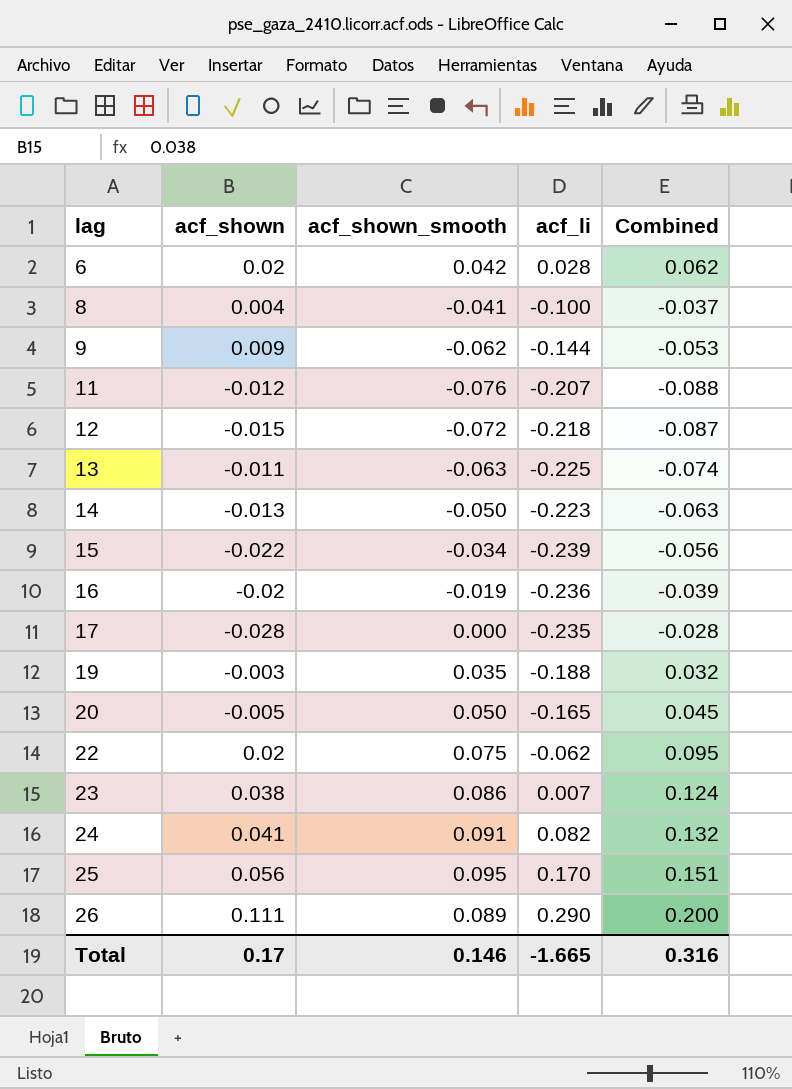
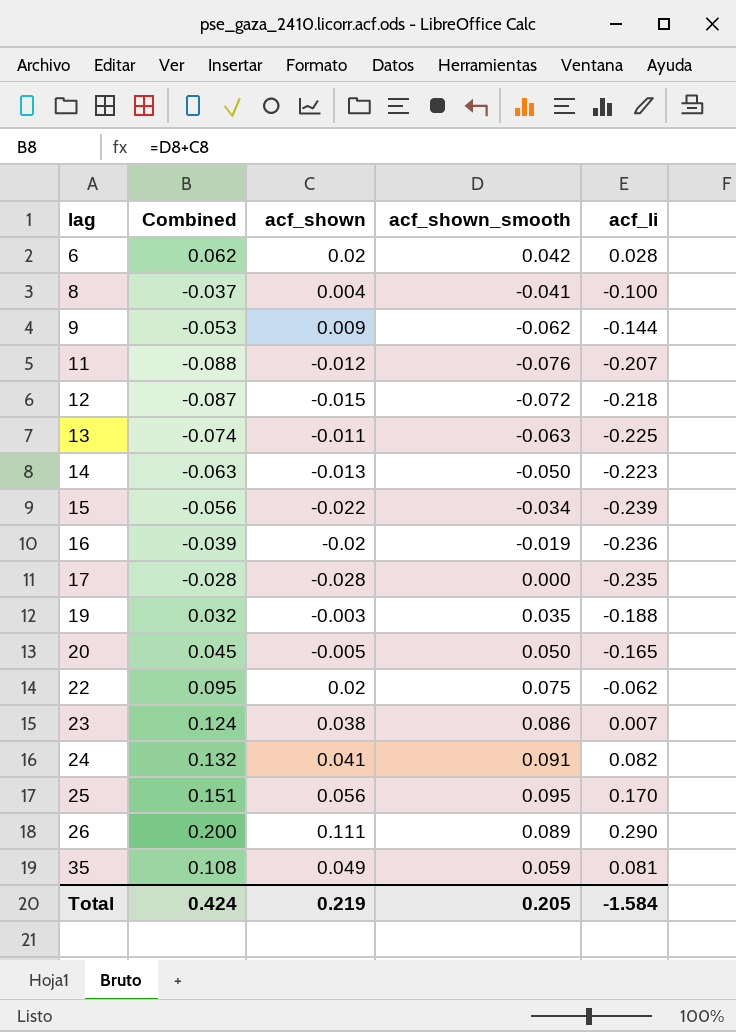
column Combined | position: 5 -> 2
row 35: none -> 0.108 | 0.049 | 0.059 | 0.081
Total | Combined: 0.316 -> 0.424
Total | acf_shown: 0.17 -> 0.219
Total | acf_shown_smooth: 0.146 -> 0.205
Total | acf_li: -1.665 -> -1.584

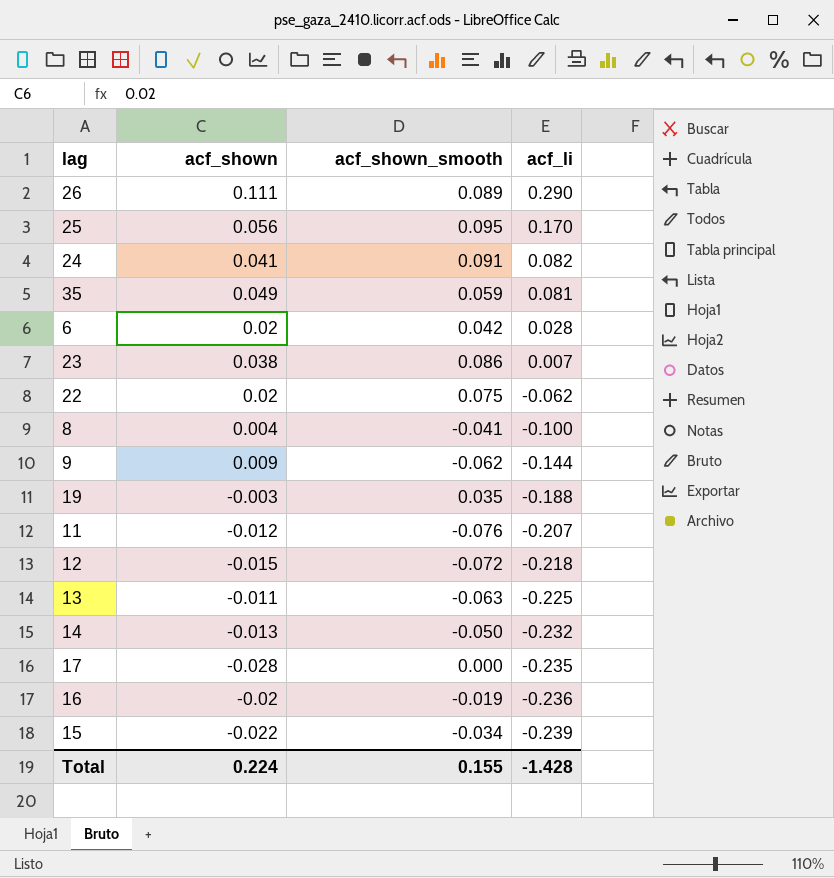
row order: lag ascending -> acf_li descending
column Combined | formula: [acf_shown] + [acf_shown_smooth] -> none
row 20: 0.045 | -0.005 | 0.050 | -0.165 -> none
14 | acf_li: -0.223 -> -0.232
Total | acf_shown: 0.219 -> 0.224
Total | acf_shown_smooth: 0.205 -> 0.155
Total | acf_li: -1.584 -> -1.428

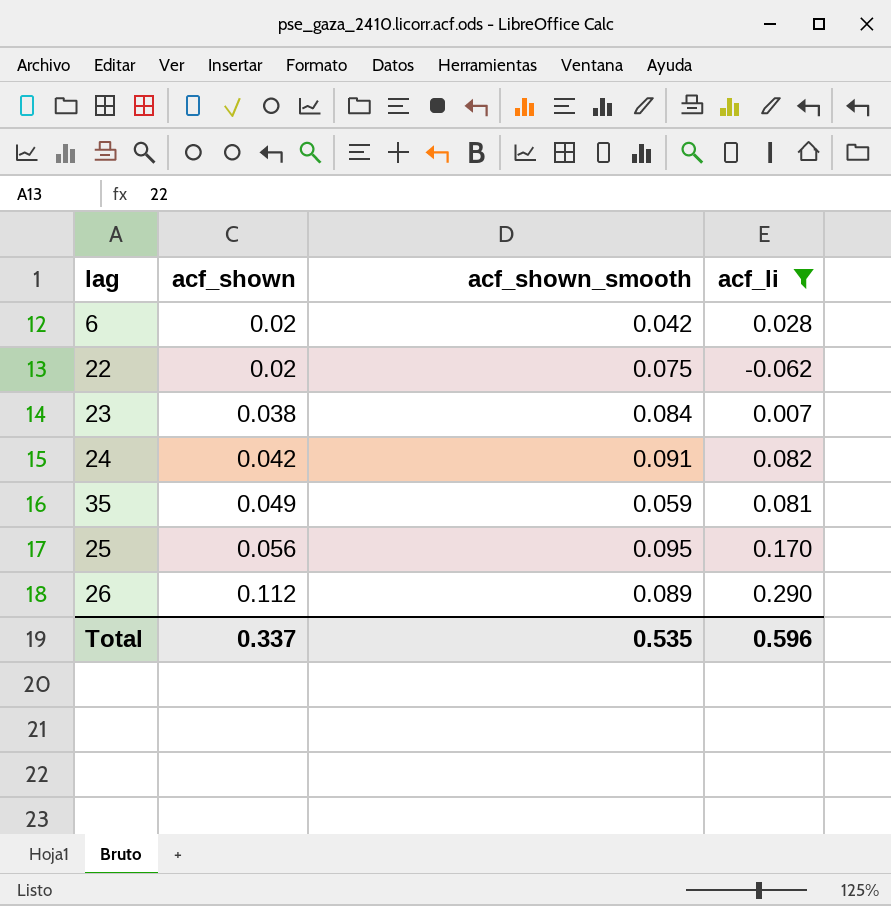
filter: none -> acf_li >= -0.062
row order: acf_li descending -> acf_shown ascending
23 | acf_shown_smooth: 0.086 -> 0.084
24 | acf_shown: 0.041 -> 0.042
26 | acf_shown: 0.111 -> 0.112
Total | acf_shown: 0.224 -> 0.337
Total | acf_shown_smooth: 0.155 -> 0.535
Total | acf_li: -1.428 -> 0.596

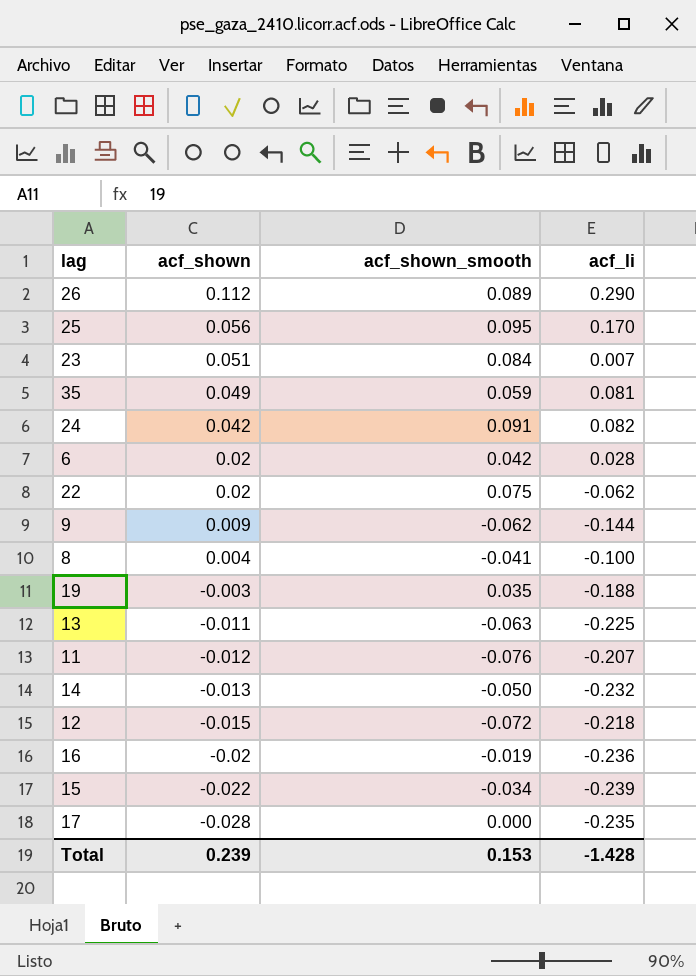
filter: acf_li >= -0.062 -> none
row order: acf_shown ascending -> acf_shown descending
23 | acf_shown: 0.038 -> 0.051
Total | acf_shown: 0.337 -> 0.239
Total | acf_shown_smooth: 0.535 -> 0.153
Total | acf_li: 0.596 -> -1.428

